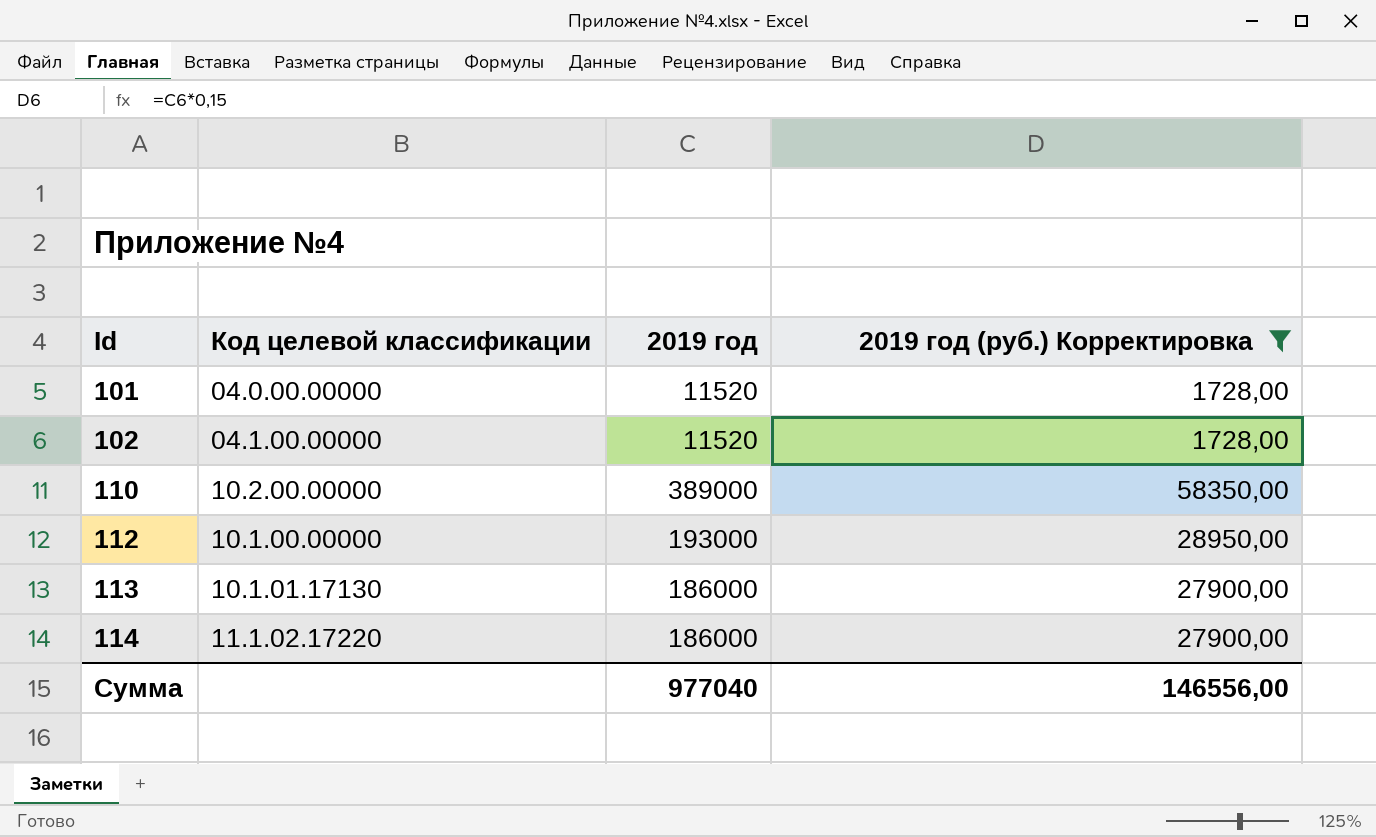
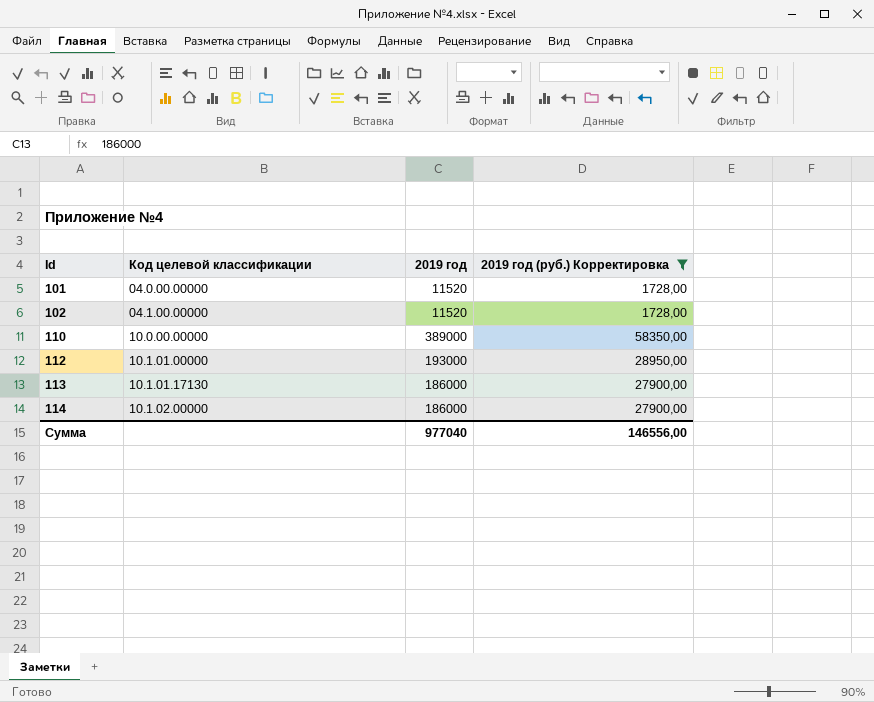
110 | Код целевой классификации: 10.2.00.00000 -> 10.0.00.00000
112 | Код целевой классификации: 10.1.00.00000 -> 10.1.01.00000
114 | Код целевой классификации: 11.1.02.17220 -> 10.1.02.00000

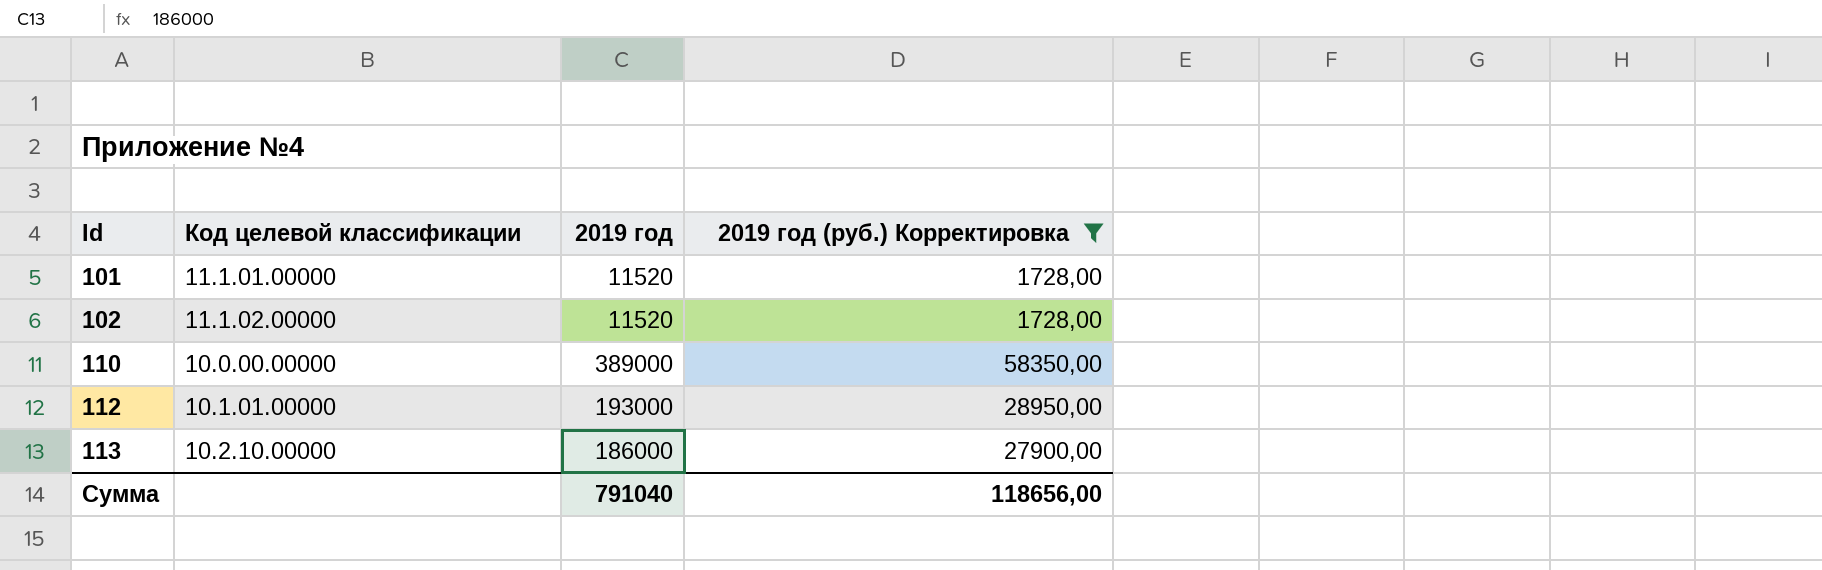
row 114: 10.1.02.00000 | 186000 | 27900,00 -> none
101 | Код целевой классификации: 04.0.00.00000 -> 11.1.01.00000
102 | Код целевой классификации: 04.1.00.00000 -> 11.1.02.00000
113 | Код целевой классификации: 10.1.01.17130 -> 10.2.10.00000
Сумма | 2019 год: 977040 -> 791040
Сумма | 2019 год (руб.) Корректировка: 146556,00 -> 118656,00

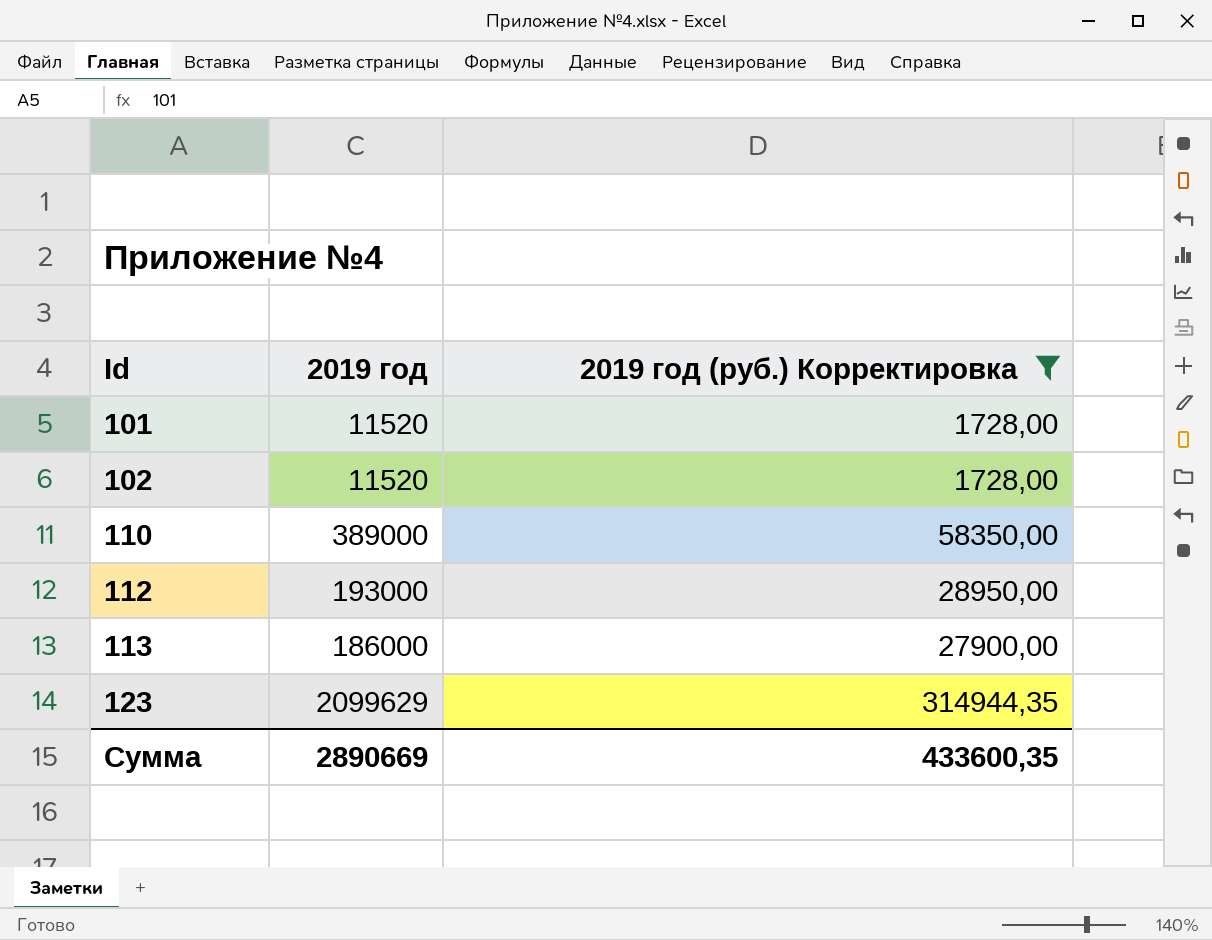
column Код целевой классификации | position: 2 -> none
row 123: none -> 2099629 | 314944,35
Сумма | 2019 год: 791040 -> 2890669
Сумма | 2019 год (руб.) Корректировка: 118656,00 -> 433600,35

